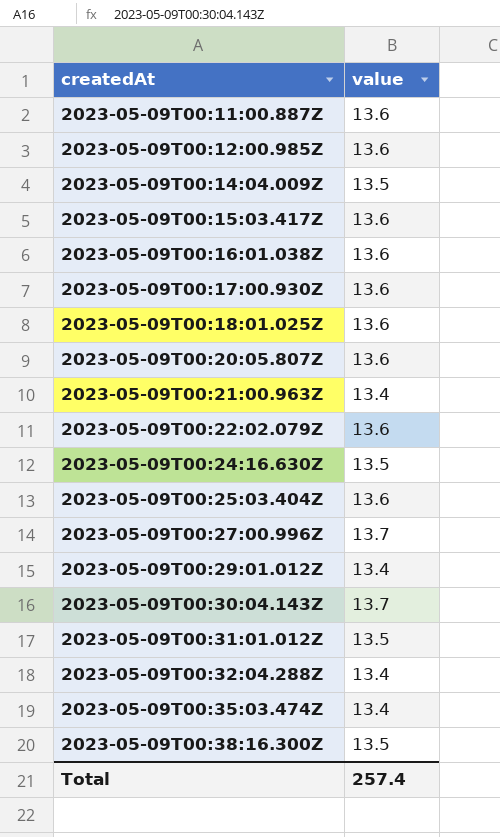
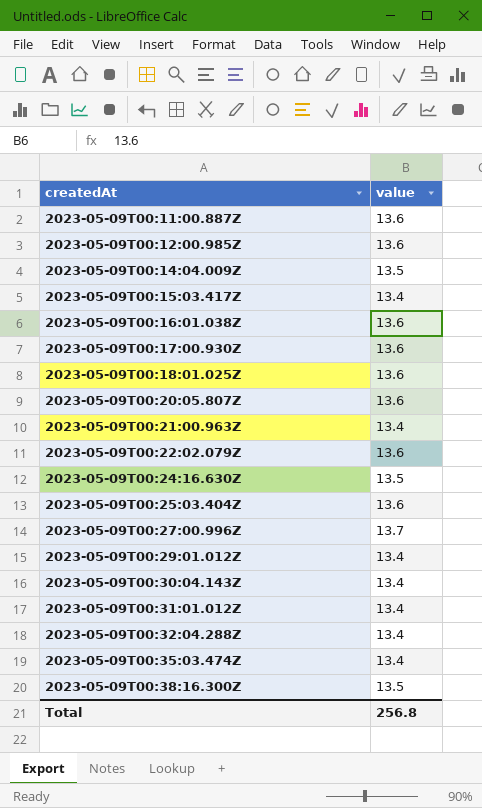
2023-05-09T00:15:03.417Z | value: 13.6 -> 13.4
2023-05-09T00:30:04.143Z | value: 13.7 -> 13.4
2023-05-09T00:31:01.012Z | value: 13.5 -> 13.4
Total | value: 257.4 -> 256.8

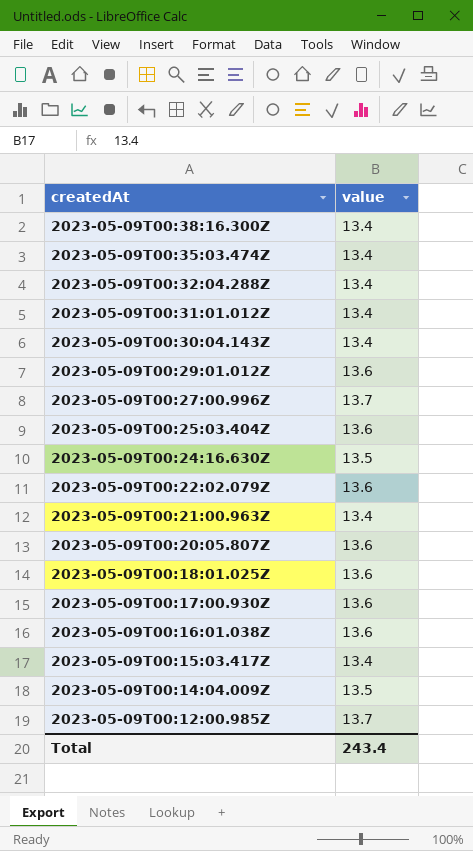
row order: createdAt ascending -> createdAt descending
row 2023-05-09T00:11:00.887Z: 13.6 -> none
2023-05-09T00:38:16.300Z | value: 13.5 -> 13.4
2023-05-09T00:29:01.012Z | value: 13.4 -> 13.6
2023-05-09T00:12:00.985Z | value: 13.6 -> 13.7
Total | value: 256.8 -> 243.4

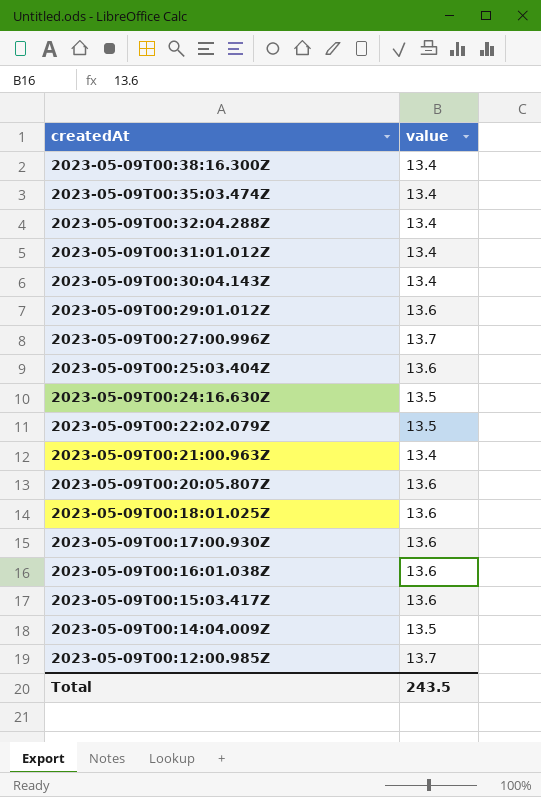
2023-05-09T00:22:02.079Z | value: 13.6 -> 13.5
2023-05-09T00:15:03.417Z | value: 13.4 -> 13.6
Total | value: 243.4 -> 243.5

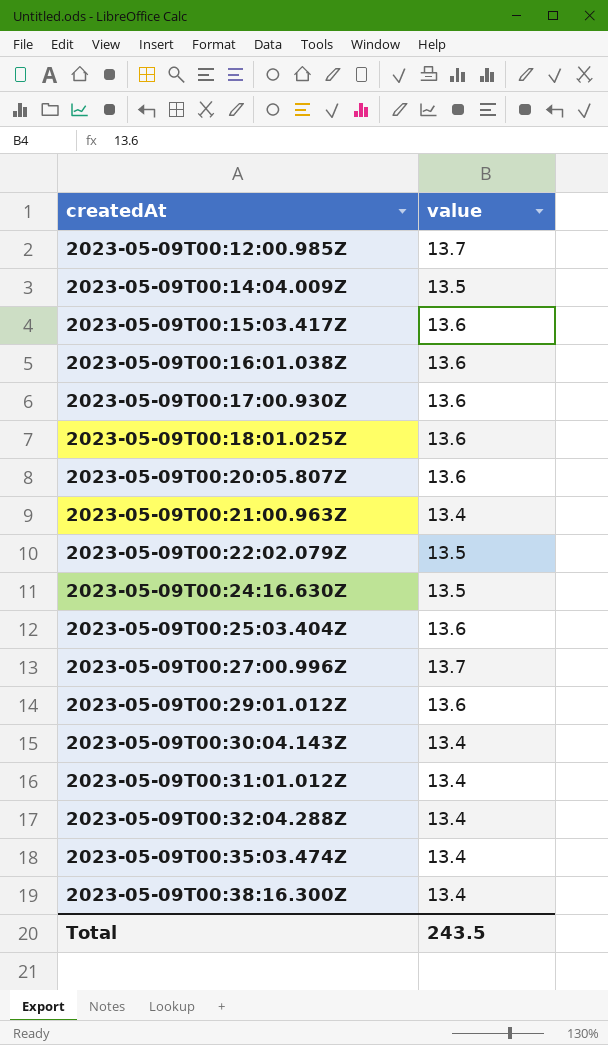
row order: createdAt descending -> createdAt ascending

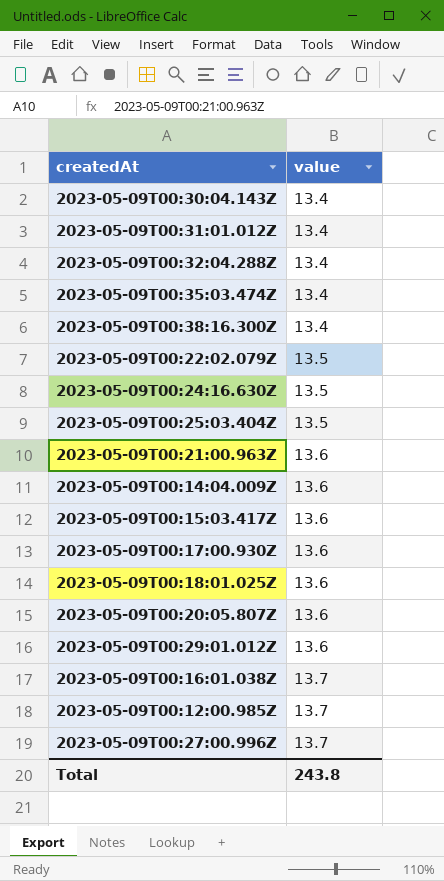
row order: createdAt ascending -> value ascending
2023-05-09T00:25:03.404Z | value: 13.6 -> 13.5
2023-05-09T00:21:00.963Z | value: 13.4 -> 13.6
2023-05-09T00:14:04.009Z | value: 13.5 -> 13.6
2023-05-09T00:16:01.038Z | value: 13.6 -> 13.7
Total | value: 243.5 -> 243.8

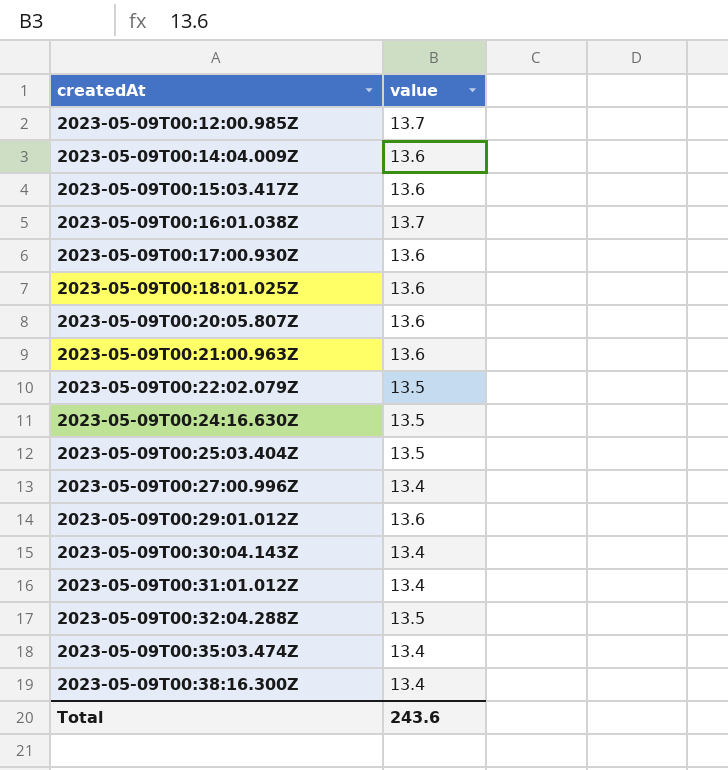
row order: value ascending -> createdAt ascending
2023-05-09T00:27:00.996Z | value: 13.7 -> 13.4
2023-05-09T00:32:04.288Z | value: 13.4 -> 13.5
Total | value: 243.8 -> 243.6

